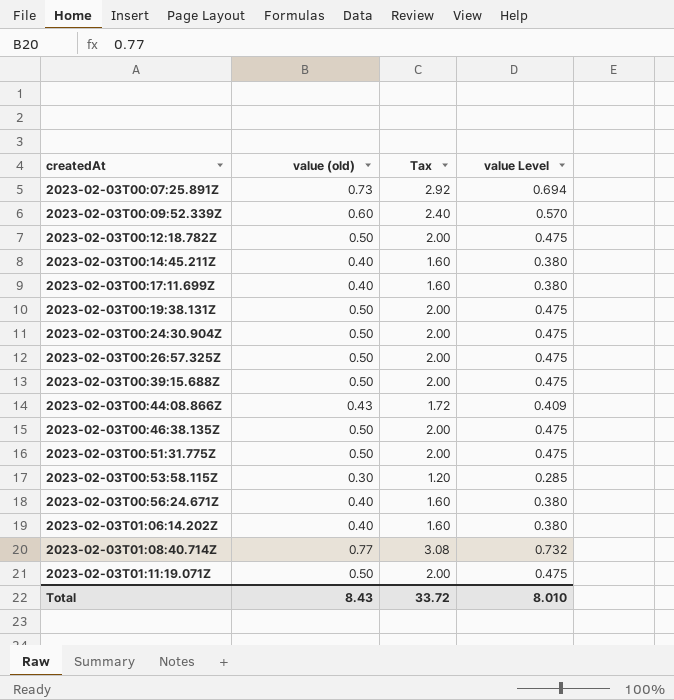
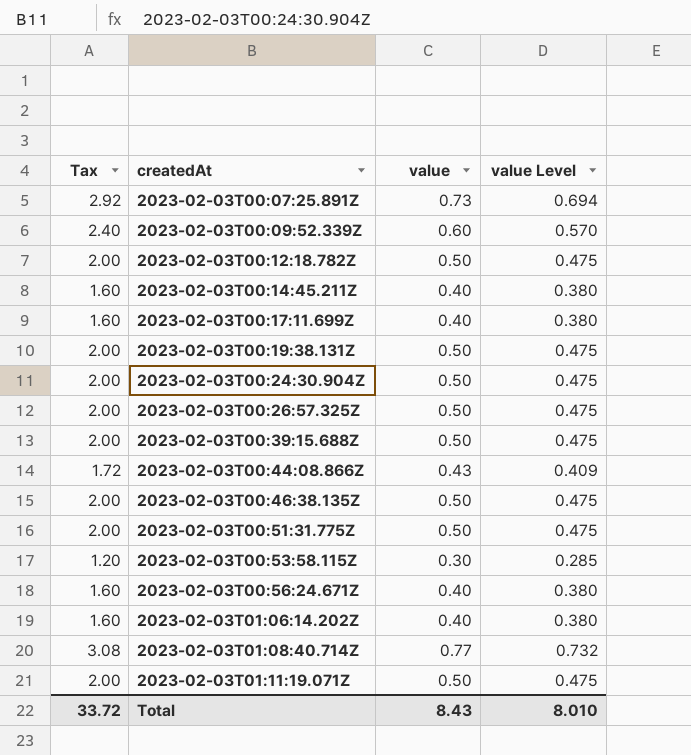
column Tax | position: 3 -> 1
column name: value (old) -> value

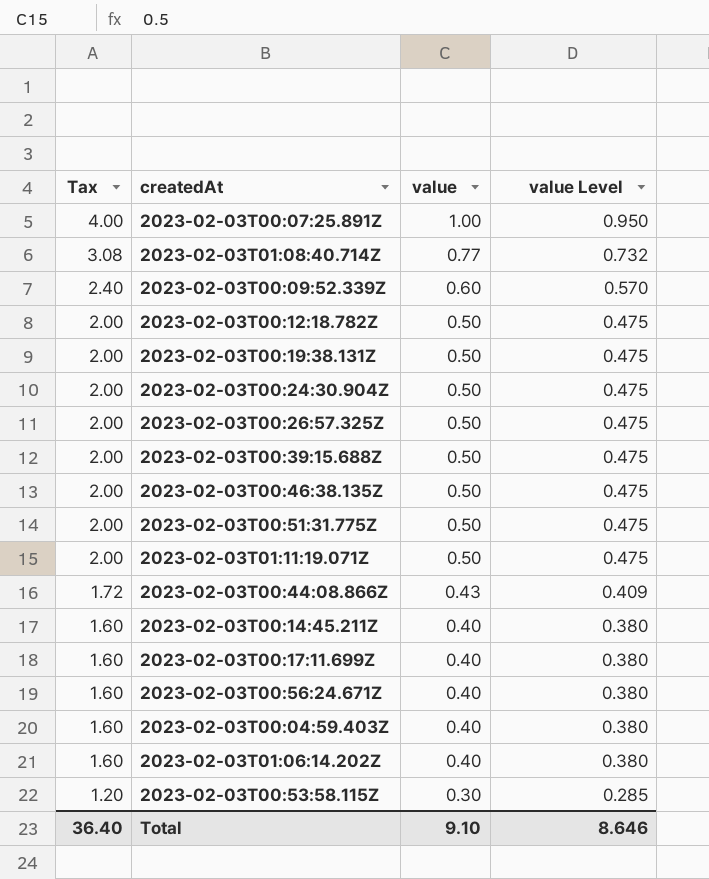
row order: createdAt ascending -> Tax descending
2023-02-03T00:07:25.891Z | Tax: 2.92 -> 4.00
2023-02-03T00:07:25.891Z | value: 0.73 -> 1.00
2023-02-03T00:07:25.891Z | value Level: 0.694 -> 0.950
row 2023-02-03T00:04:59.403Z: none -> 1.60 | 0.40 | 0.380
Total | Tax: 33.72 -> 36.40
Total | value: 8.43 -> 9.10
Total | value Level: 8.010 -> 8.646

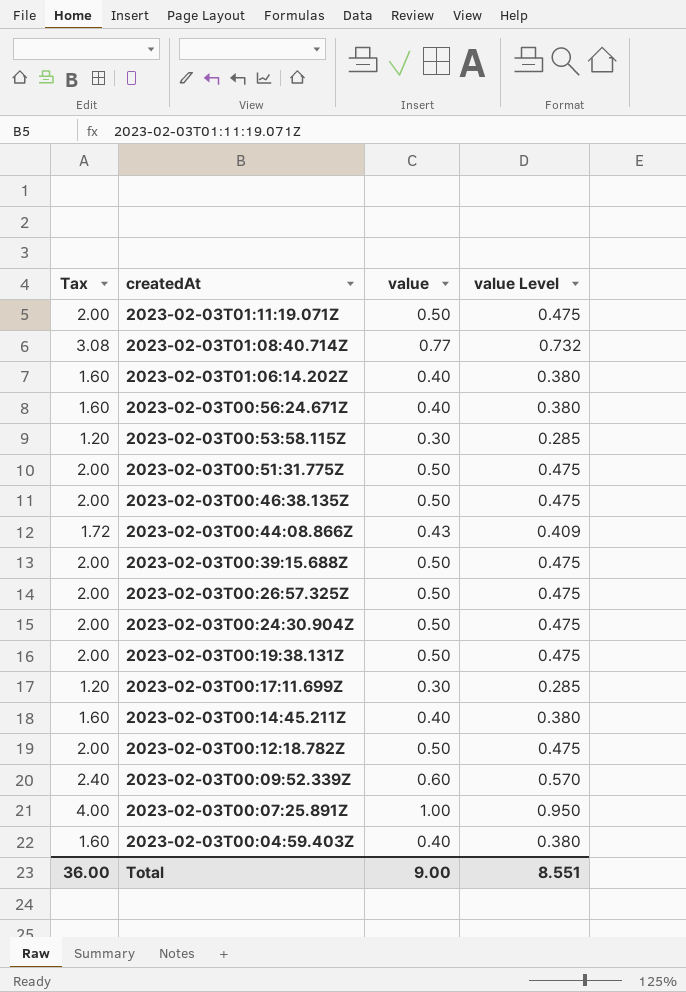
row order: Tax descending -> createdAt descending
2023-02-03T00:17:11.699Z | Tax: 1.60 -> 1.20
2023-02-03T00:17:11.699Z | value: 0.40 -> 0.30
2023-02-03T00:17:11.699Z | value Level: 0.380 -> 0.285
Total | Tax: 36.40 -> 36.00
Total | value: 9.10 -> 9.00
Total | value Level: 8.646 -> 8.551

